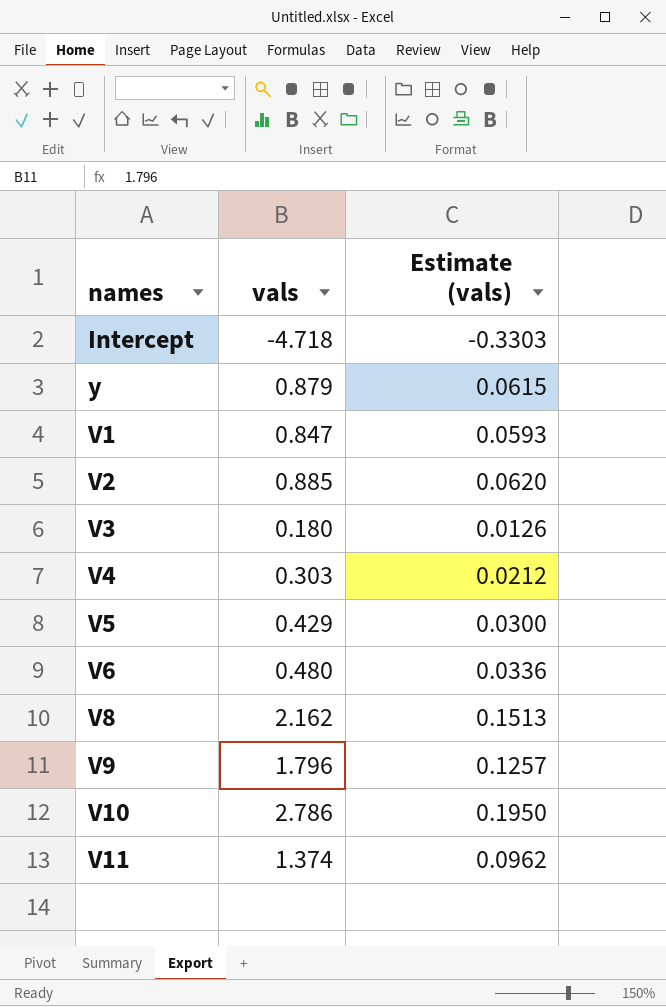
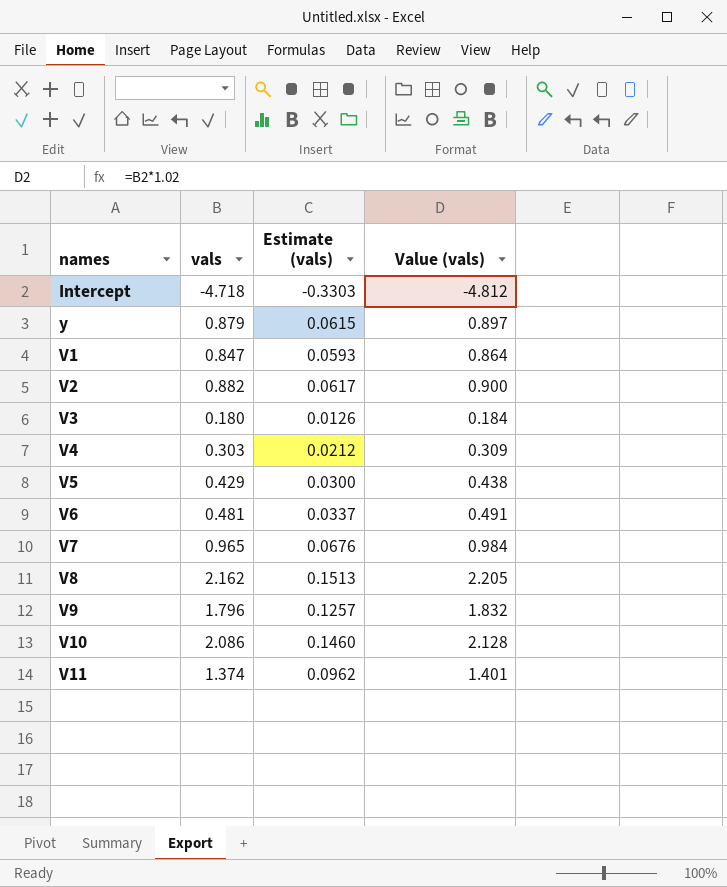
column Value (vals) | formula: none -> [vals] * 1.02
V2 | vals: 0.885 -> 0.882
V2 | Estimate (vals): 0.0620 -> 0.0617
V6 | vals: 0.480 -> 0.481
V6 | Estimate (vals): 0.0336 -> 0.0337
row V7: none -> 0.965 | 0.0676 | 0.984
V10 | vals: 2.786 -> 2.086
V10 | Estimate (vals): 0.1950 -> 0.1460

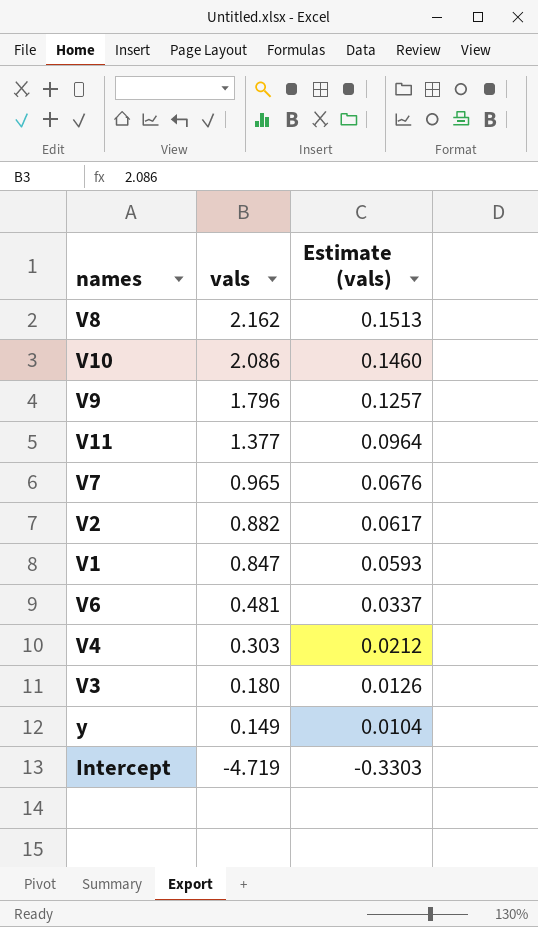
row order: none -> vals descending
column Value (vals) | formula: [vals] * 1.02 -> none
row V5: 0.429 | 0.0300 | 0.438 -> none
V11 | vals: 1.374 -> 1.377
V11 | Estimate (vals): 0.0962 -> 0.0964
y | vals: 0.879 -> 0.149
y | Estimate (vals): 0.0615 -> 0.0104
Intercept | vals: -4.718 -> -4.719

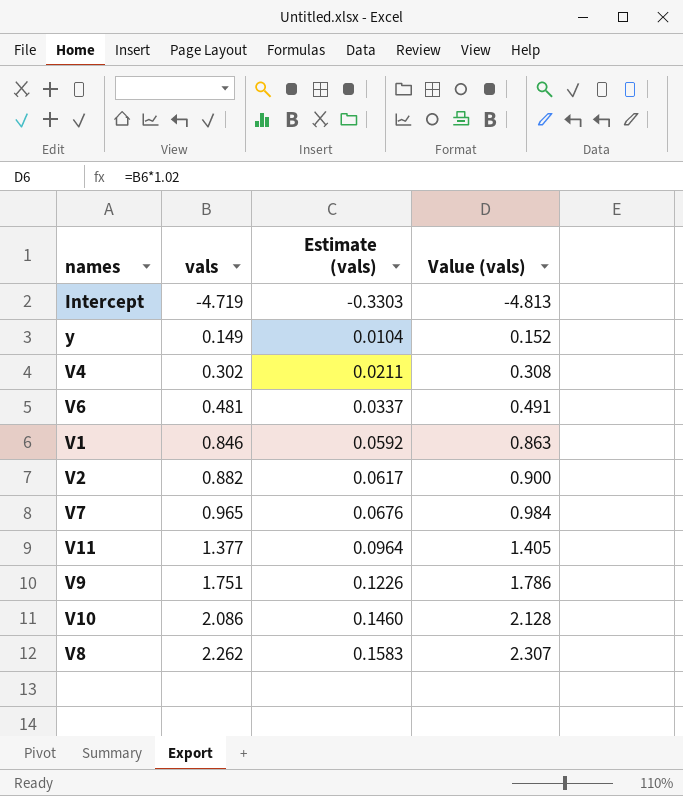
row order: vals descending -> vals ascending
column Value (vals) | formula: none -> [vals] * 1.02
row V3: 0.180 | 0.0126 -> none
V4 | vals: 0.303 -> 0.302
V4 | Estimate (vals): 0.0212 -> 0.0211
V1 | vals: 0.847 -> 0.846
V1 | Estimate (vals): 0.0593 -> 0.0592
V9 | vals: 1.796 -> 1.751
V9 | Estimate (vals): 0.1257 -> 0.1226
V8 | vals: 2.162 -> 2.262
V8 | Estimate (vals): 0.1513 -> 0.1583

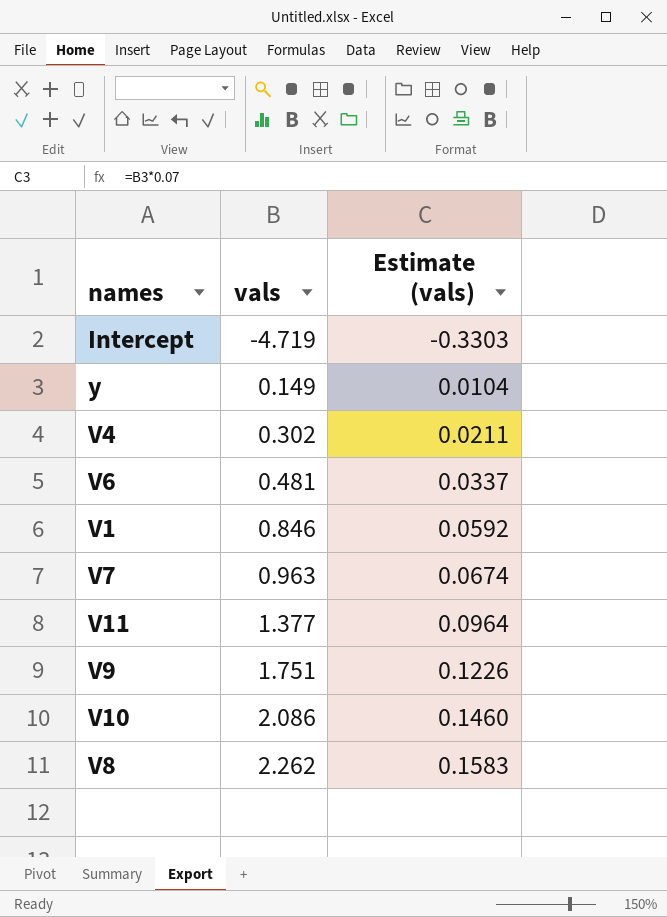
column Value (vals) | formula: [vals] * 1.02 -> none
row V2: 0.882 | 0.0617 | 0.900 -> none
V7 | vals: 0.965 -> 0.963
V7 | Estimate (vals): 0.0676 -> 0.0674

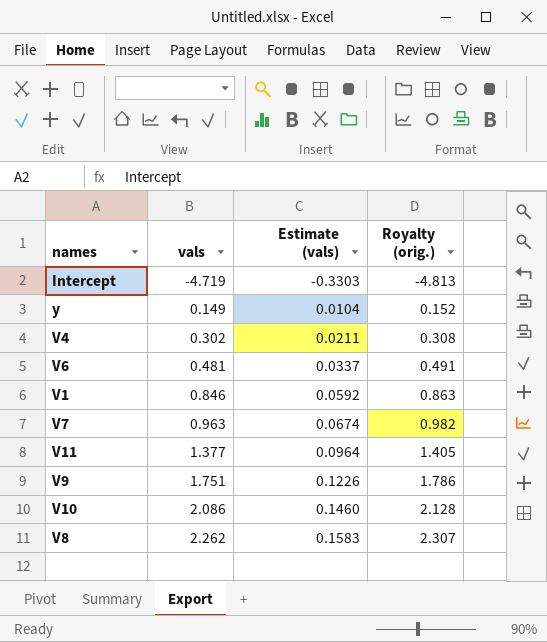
column Royalty (orig.) | formula: none -> [vals] * 1.02

